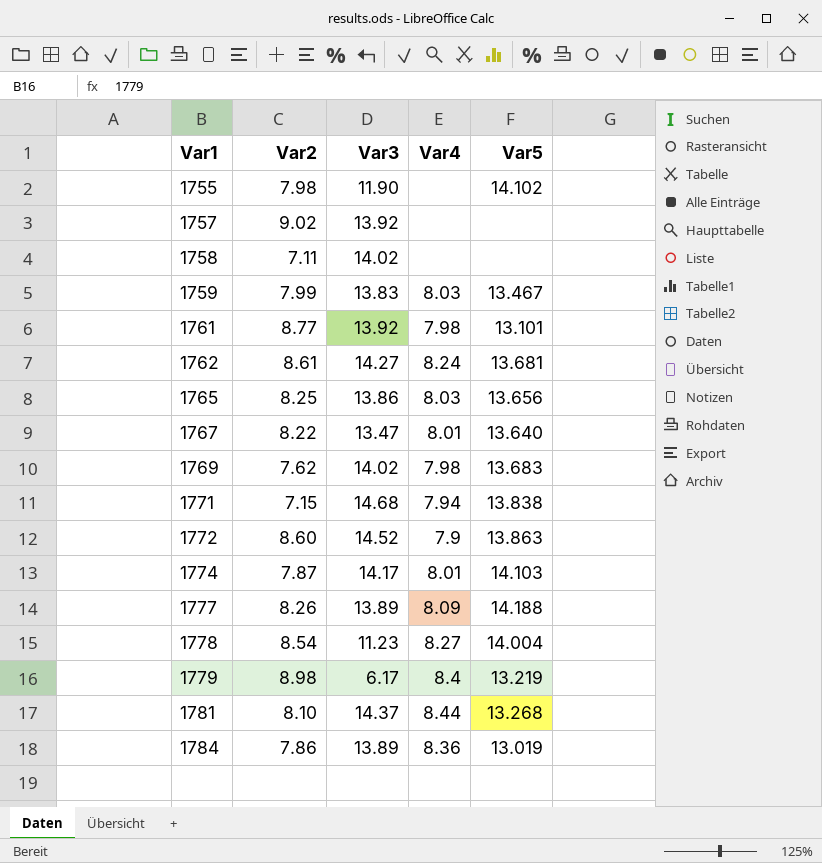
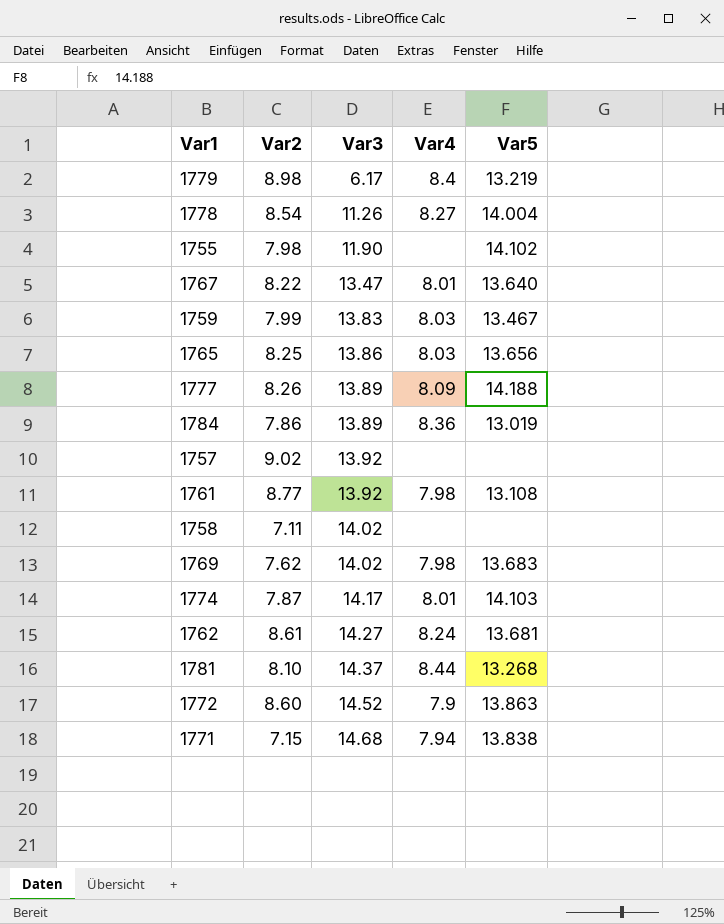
row order: Var1 ascending -> Var3 ascending
1778 | Var3: 11.23 -> 11.26
1761 | Var5: 13.101 -> 13.108

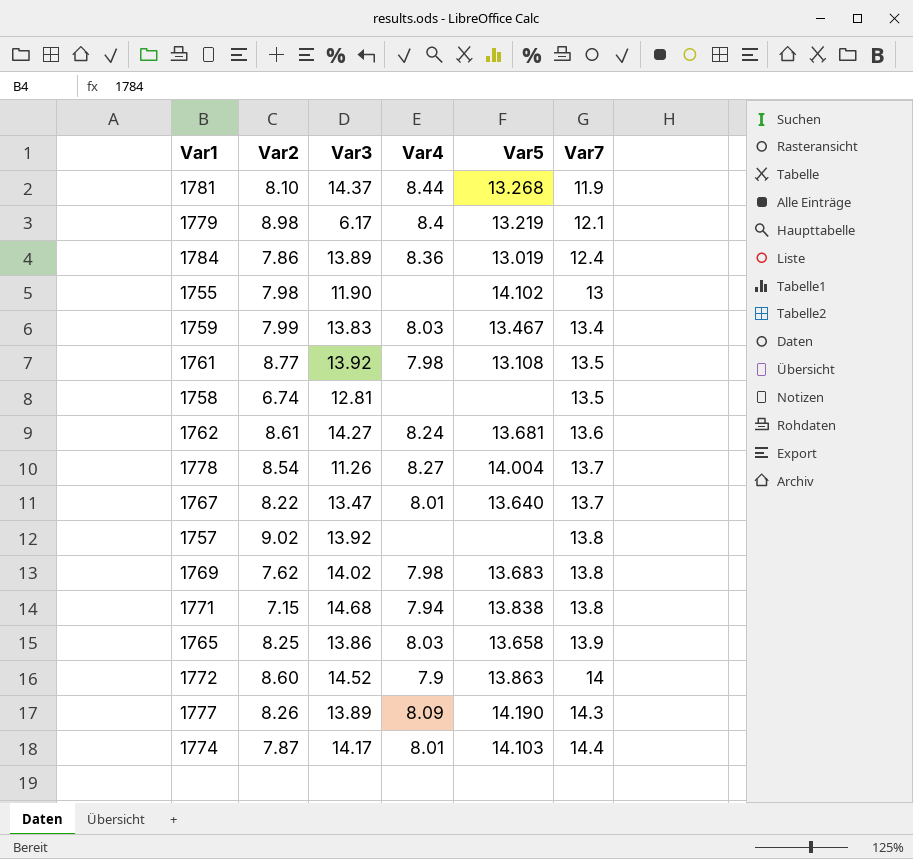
row order: Var3 ascending -> Var7 ascending
column Var7 | position: none -> 6
1758 | Var2: 7.11 -> 6.74
1758 | Var3: 14.02 -> 12.81
1765 | Var5: 13.656 -> 13.658
1777 | Var5: 14.188 -> 14.190

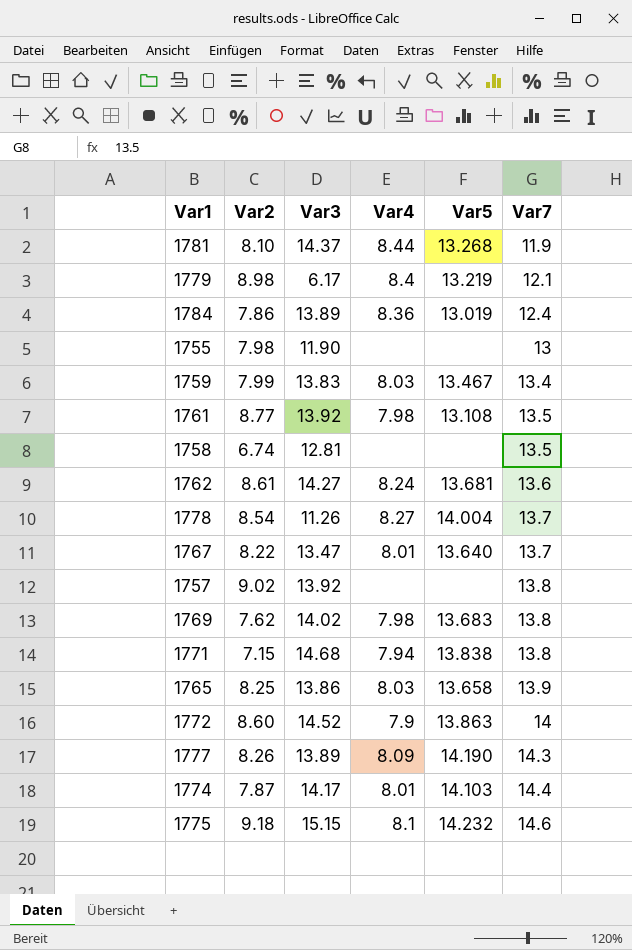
1755 | Var5: 14.102 -> none
row 1775: none -> 9.18 | 15.15 | 8.1 | 14.232 | 14.6

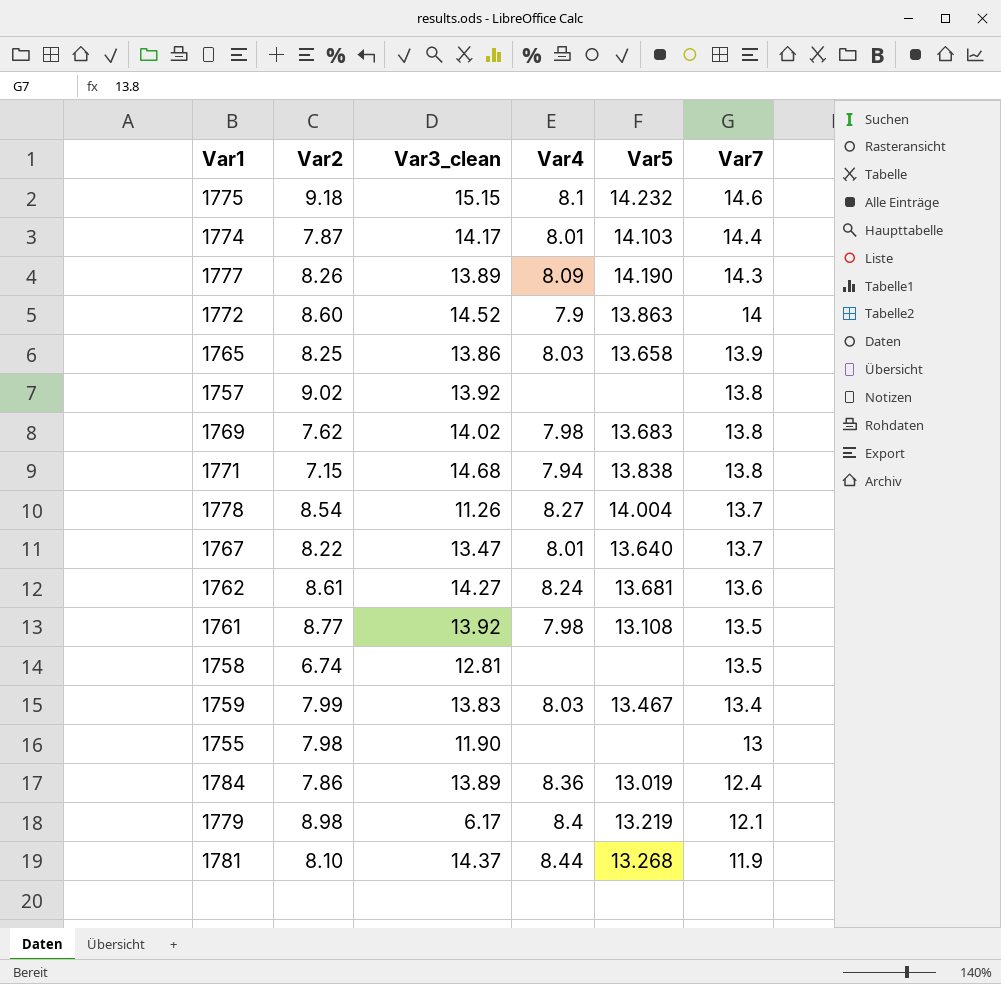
row order: Var7 ascending -> Var7 descending
column name: Var3 -> Var3_clean

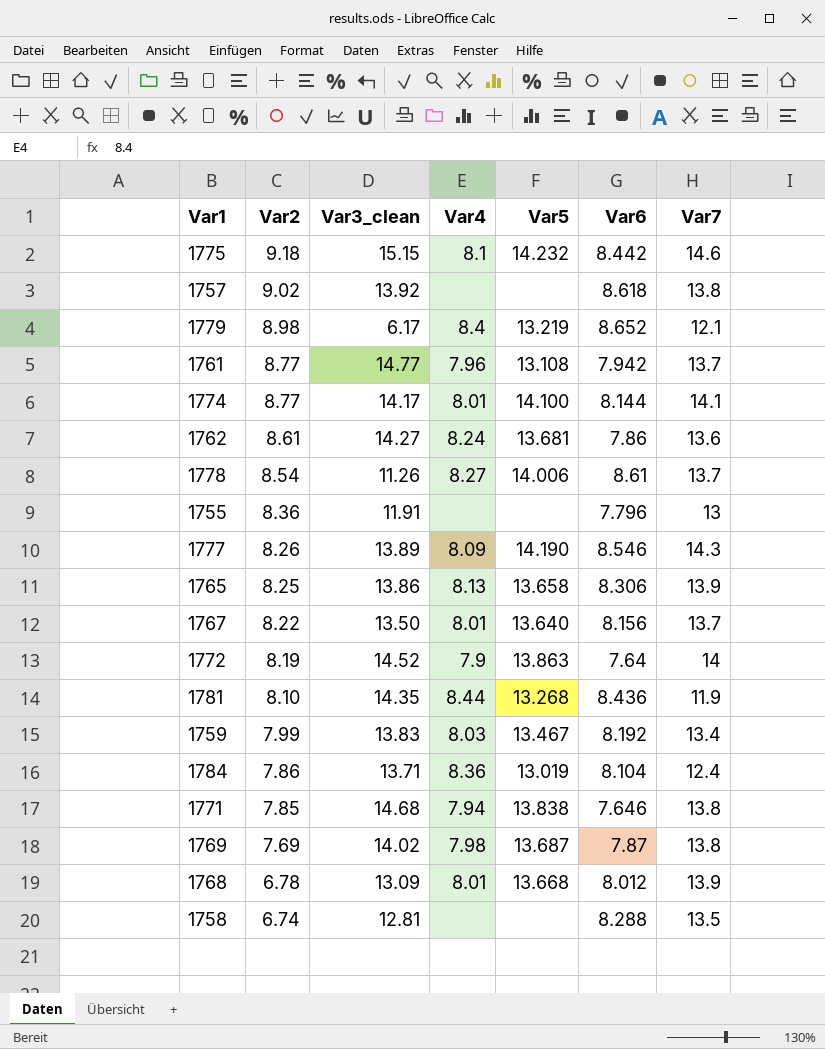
row order: Var7 descending -> Var2 descending
column Var6 | position: none -> 6
1761 | Var3_clean: 13.92 -> 14.77
1761 | Var4: 7.98 -> 7.96
1761 | Var7: 13.5 -> 13.7
1774 | Var2: 7.87 -> 8.77
1774 | Var5: 14.103 -> 14.100
1774 | Var7: 14.4 -> 14.1
1778 | Var5: 14.004 -> 14.006
1755 | Var2: 7.98 -> 8.36
1755 | Var3_clean: 11.90 -> 11.91
1765 | Var4: 8.03 -> 8.13
1767 | Var3_clean: 13.47 -> 13.50
1772 | Var2: 8.60 -> 8.19
1781 | Var3_clean: 14.37 -> 14.35
1784 | Var3_clean: 13.89 -> 13.71
1771 | Var2: 7.15 -> 7.85
1769 | Var2: 7.62 -> 7.69
1769 | Var5: 13.683 -> 13.687
row 1768: none -> 6.78 | 13.09 | 8.01 | 13.668 | 8.012 | 13.9

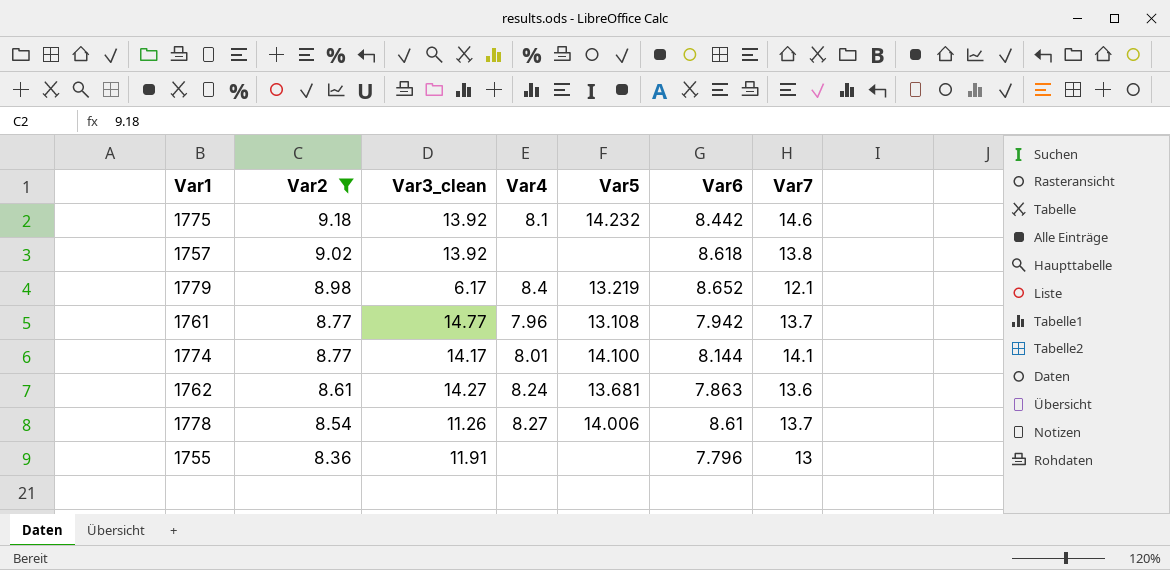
filter: none -> Var2 >= 8.36
1775 | Var3_clean: 15.15 -> 13.92
1762 | Var6: 7.86 -> 7.863

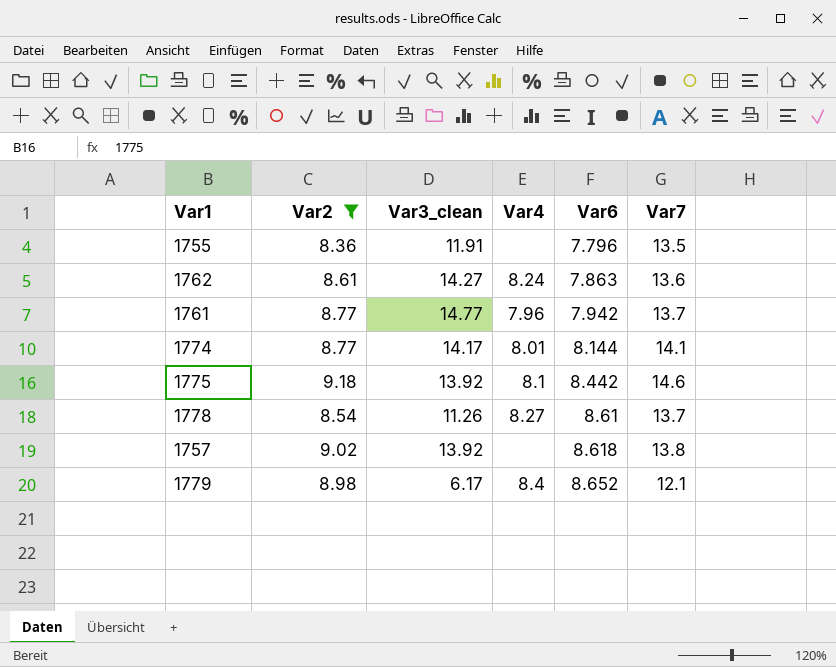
row order: Var2 descending -> Var6 ascending
column Var5 | position: 5 -> none
1755 | Var7: 13 -> 13.5

